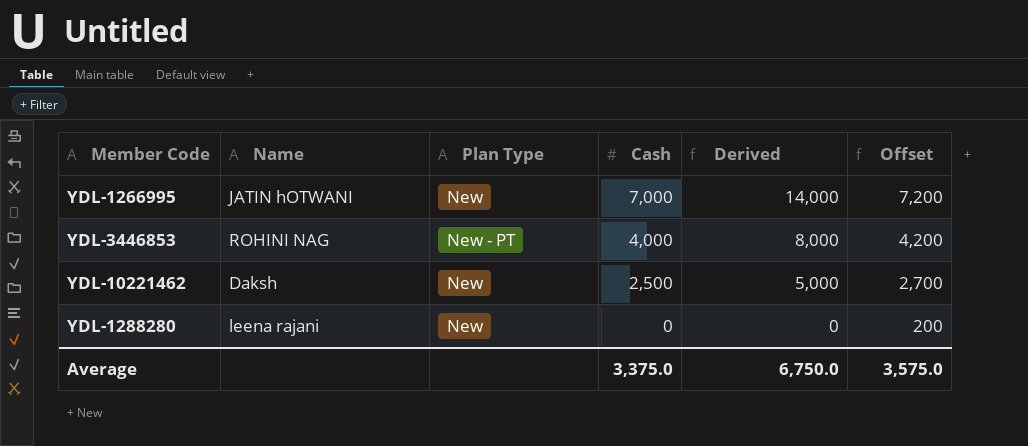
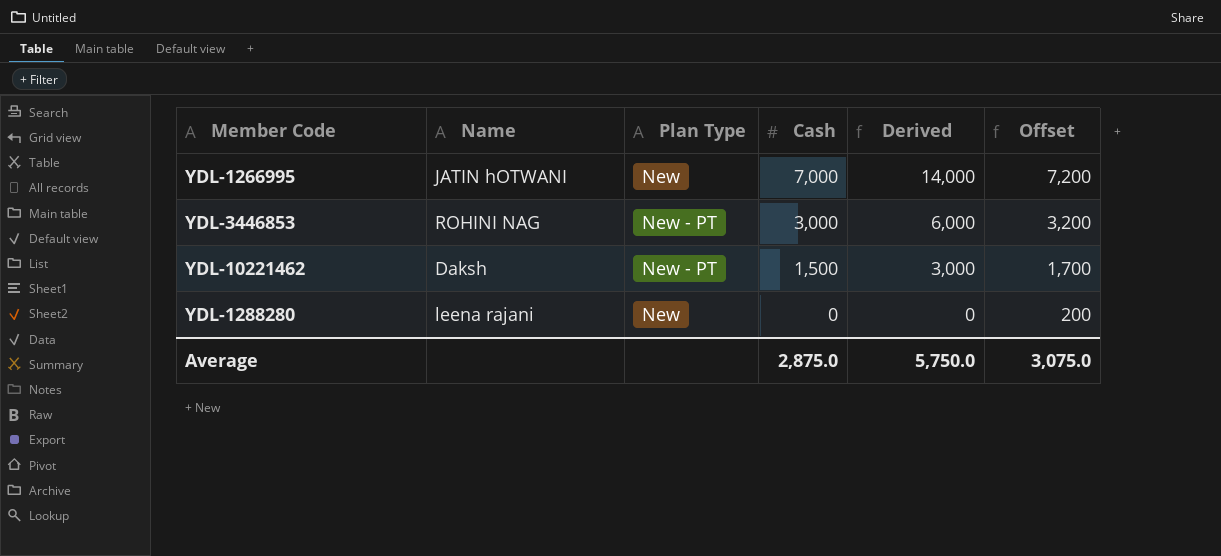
YDL-3446853 | Cash: 4,000 -> 3,000
YDL-3446853 | Derived: 8,000 -> 6,000
YDL-3446853 | Offset: 4,200 -> 3,200
YDL-10221462 | Plan Type: New -> New - PT
YDL-10221462 | Cash: 2,500 -> 1,500
YDL-10221462 | Derived: 5,000 -> 3,000
YDL-10221462 | Offset: 2,700 -> 1,700
Average | Cash: 3,375.0 -> 2,875.0
Average | Derived: 6,750.0 -> 5,750.0
Average | Offset: 3,575.0 -> 3,075.0

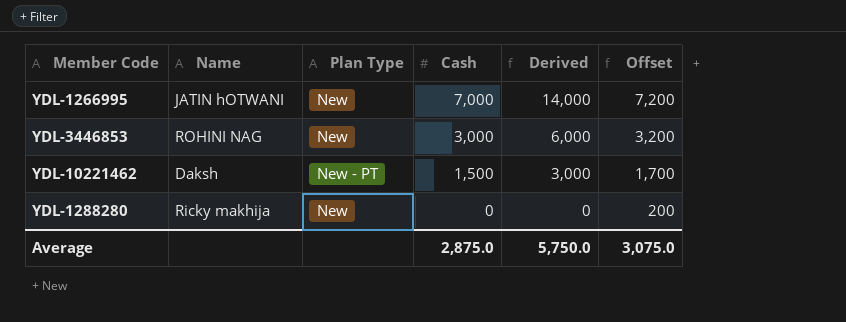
YDL-3446853 | Plan Type: New - PT -> New
YDL-1288280 | Name: leena rajani -> Ricky makhija

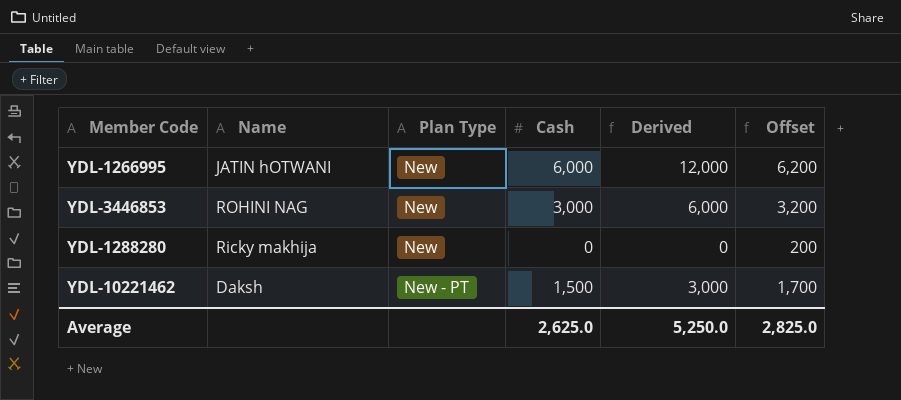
row order: Cash descending -> Plan Type ascending
YDL-1266995 | Cash: 7,000 -> 6,000
YDL-1266995 | Derived: 14,000 -> 12,000
YDL-1266995 | Offset: 7,200 -> 6,200
Average | Cash: 2,875.0 -> 2,625.0
Average | Derived: 5,750.0 -> 5,250.0
Average | Offset: 3,075.0 -> 2,825.0

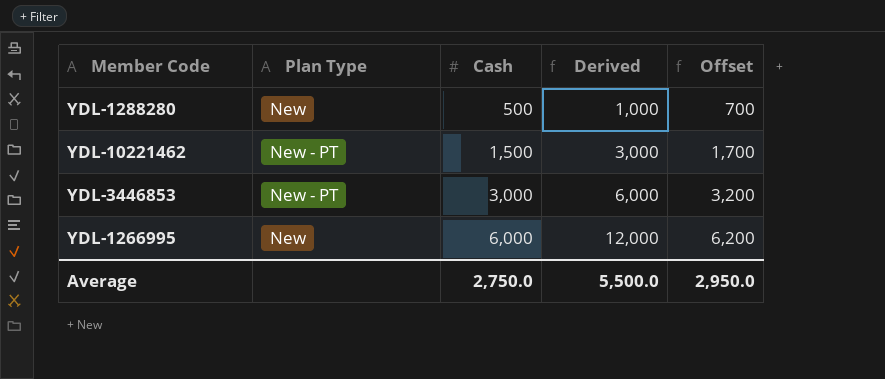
row order: Plan Type ascending -> Cash ascending
column Name | position: 2 -> none
YDL-1288280 | Cash: 0 -> 500
YDL-1288280 | Derived: 0 -> 1,000
YDL-1288280 | Offset: 200 -> 700
YDL-3446853 | Plan Type: New -> New - PT
Average | Cash: 2,625.0 -> 2,750.0
Average | Derived: 5,250.0 -> 5,500.0
Average | Offset: 2,825.0 -> 2,950.0

